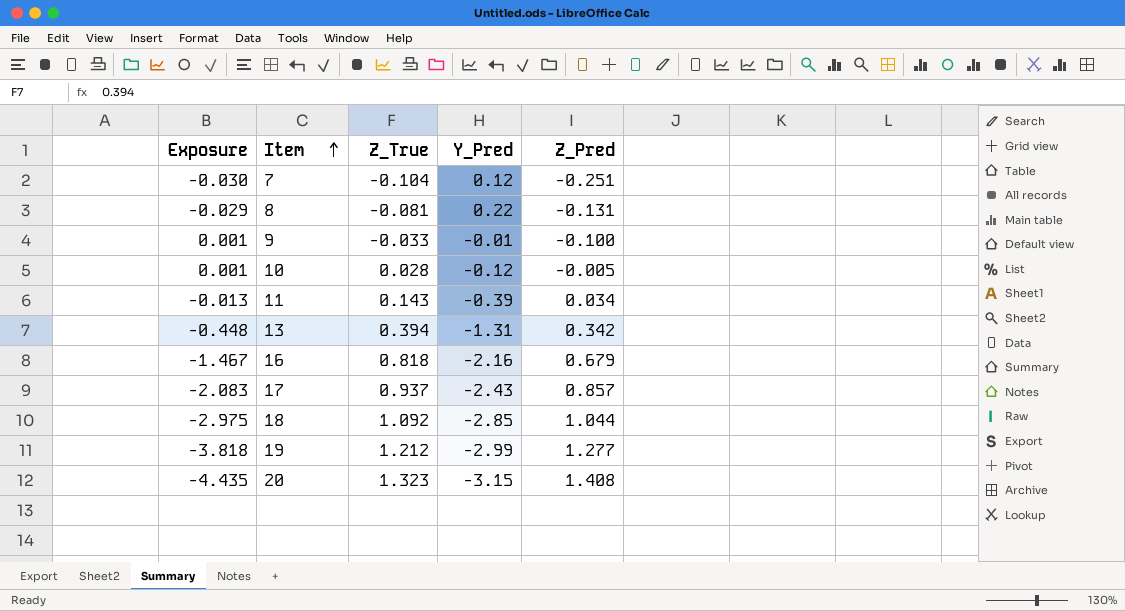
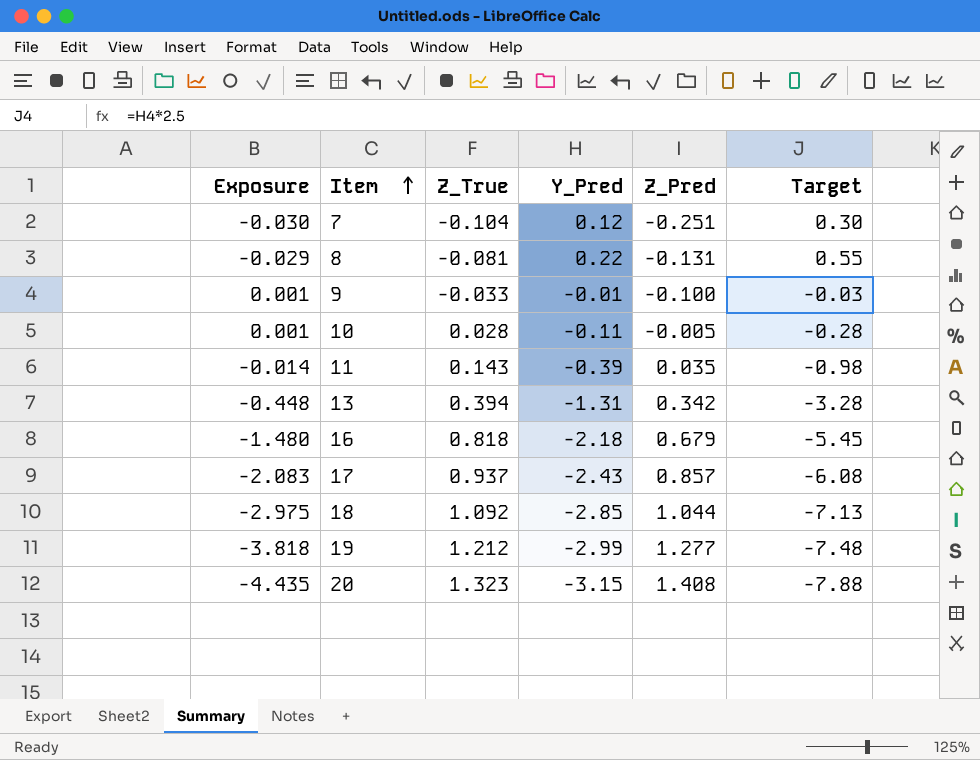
column Target | formula: none -> [Y_Pred] * 2.5
10 | Y_Pred: -0.12 -> -0.11
11 | Exposure: -0.013 -> -0.014
11 | Z_Pred: 0.034 -> 0.035
16 | Exposure: -1.467 -> -1.480
16 | Y_Pred: -2.16 -> -2.18

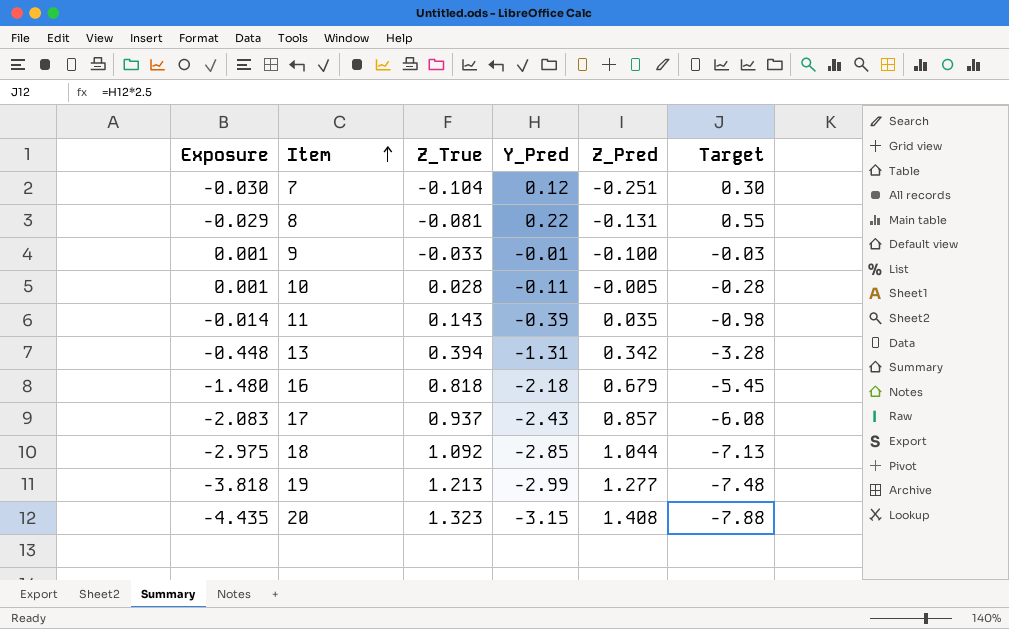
19 | Z_True: 1.212 -> 1.213

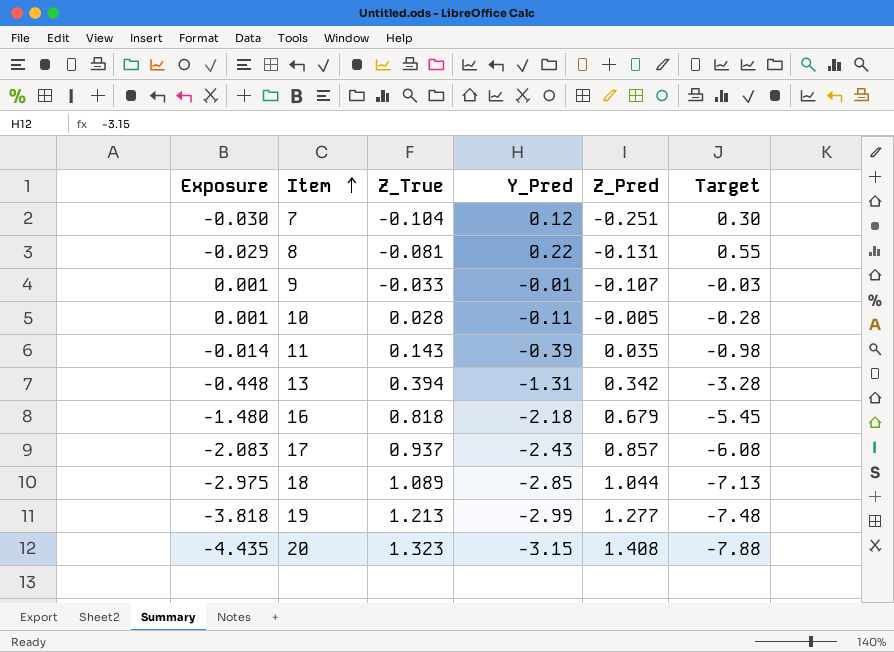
9 | Z_Pred: -0.100 -> -0.107
18 | Z_True: 1.092 -> 1.089

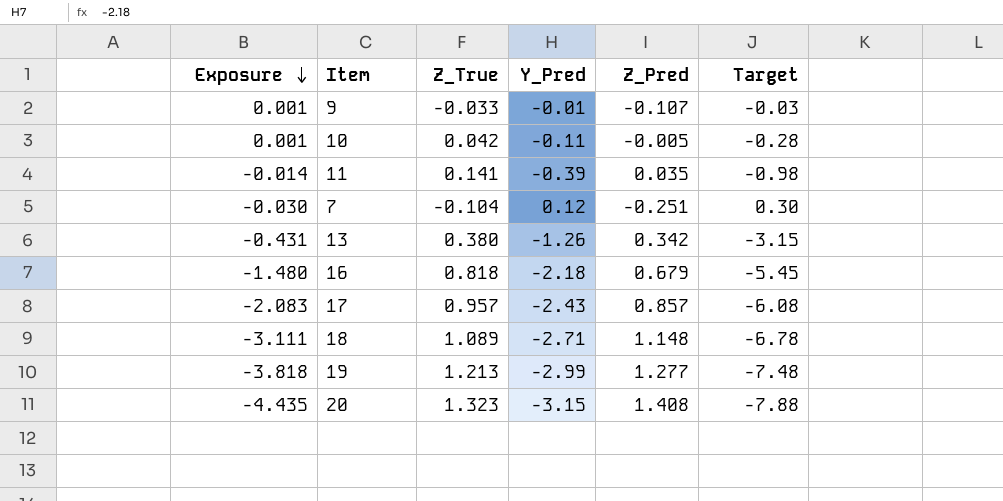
row order: Item ascending -> Exposure descending
row 8: -0.029 | -0.081 | 0.22 | -0.131 | 0.55 -> none
10 | Z_True: 0.028 -> 0.042
11 | Z_True: 0.143 -> 0.141
13 | Exposure: -0.448 -> -0.431
13 | Z_True: 0.394 -> 0.380
13 | Y_Pred: -1.31 -> -1.26
13 | Target: -3.28 -> -3.15
17 | Z_True: 0.937 -> 0.957
18 | Exposure: -2.975 -> -3.111
18 | Y_Pred: -2.85 -> -2.71
18 | Z_Pred: 1.044 -> 1.148
18 | Target: -7.13 -> -6.78

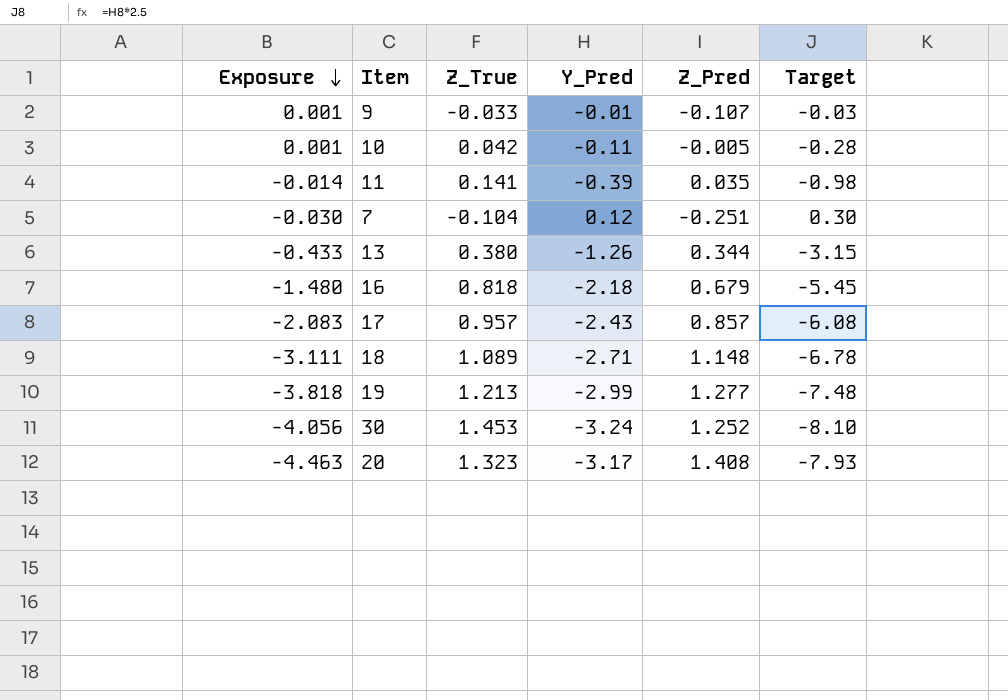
13 | Exposure: -0.431 -> -0.433
13 | Z_Pred: 0.342 -> 0.344
row 30: none -> -4.056 | 1.453 | -3.24 | 1.252 | -8.10
20 | Exposure: -4.435 -> -4.463
20 | Y_Pred: -3.15 -> -3.17
20 | Target: -7.88 -> -7.93

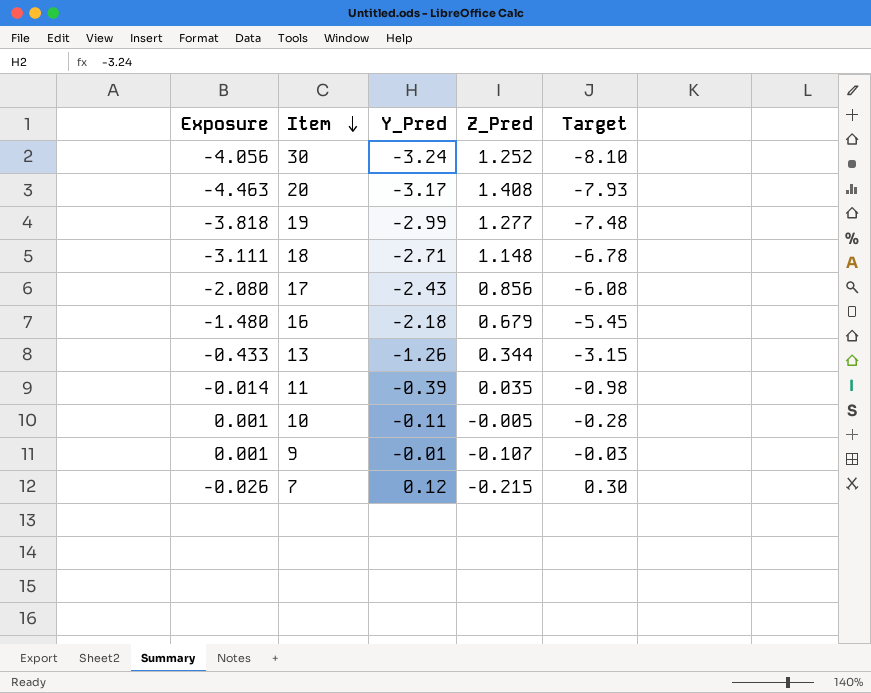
row order: Exposure descending -> Item descending
column Z_True | position: 3 -> none
17 | Exposure: -2.083 -> -2.080
17 | Z_Pred: 0.857 -> 0.856
7 | Exposure: -0.030 -> -0.026
7 | Z_Pred: -0.251 -> -0.215

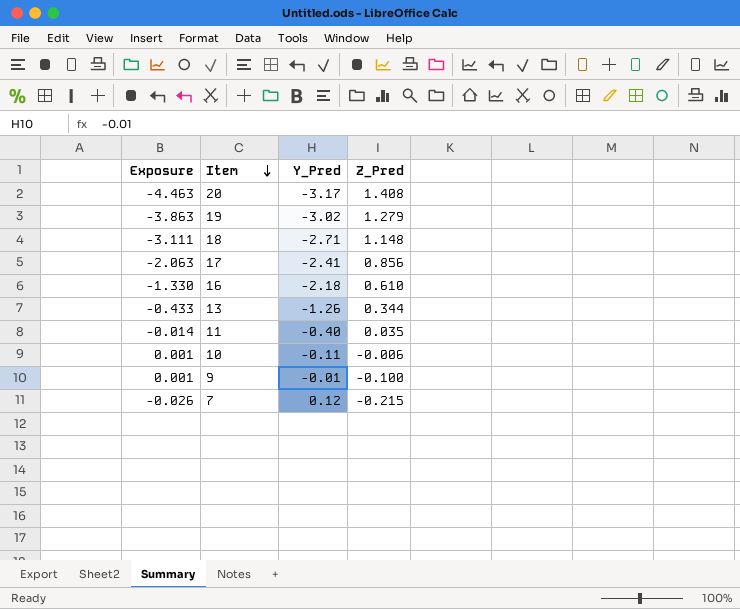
column Target | formula: [Y_Pred] * 2.5 -> none
row 30: -4.056 | -3.24 | 1.252 | -8.10 -> none
19 | Exposure: -3.818 -> -3.863
19 | Y_Pred: -2.99 -> -3.02
19 | Z_Pred: 1.277 -> 1.279
17 | Exposure: -2.080 -> -2.063
17 | Y_Pred: -2.43 -> -2.41
16 | Exposure: -1.480 -> -1.330
16 | Z_Pred: 0.679 -> 0.610
11 | Y_Pred: -0.39 -> -0.40
10 | Z_Pred: -0.005 -> -0.006
9 | Z_Pred: -0.107 -> -0.100

